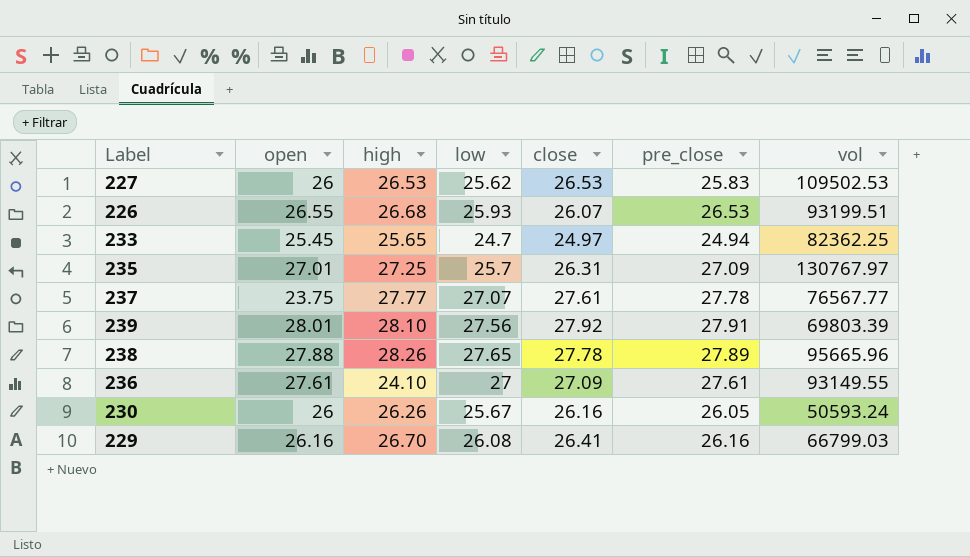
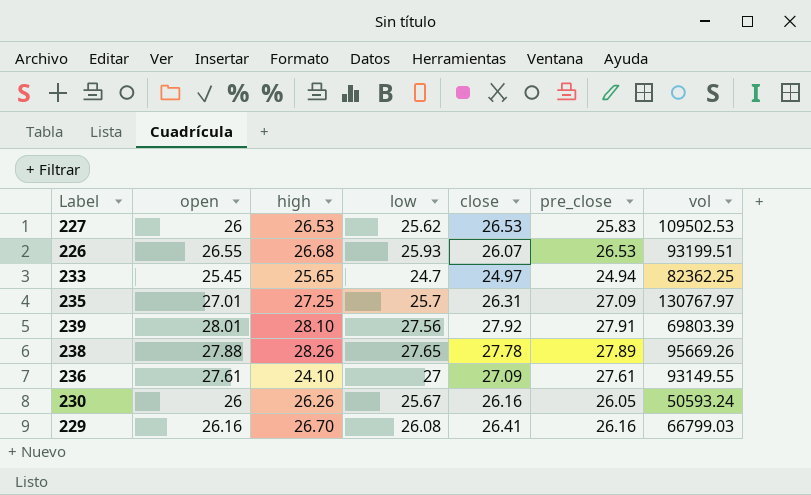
row 237: 23.75 | 27.77 | 27.07 | 27.61 | 27.78 | 76567.77 -> none
238 | vol: 95665.96 -> 95669.26

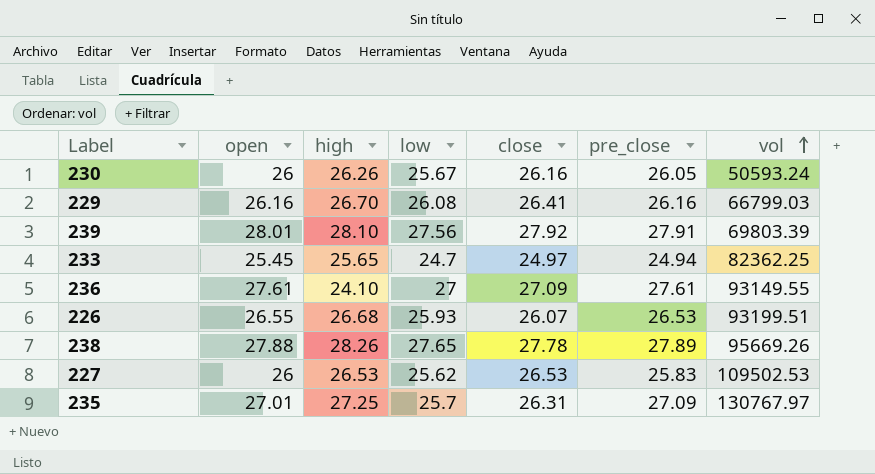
row order: none -> vol ascending

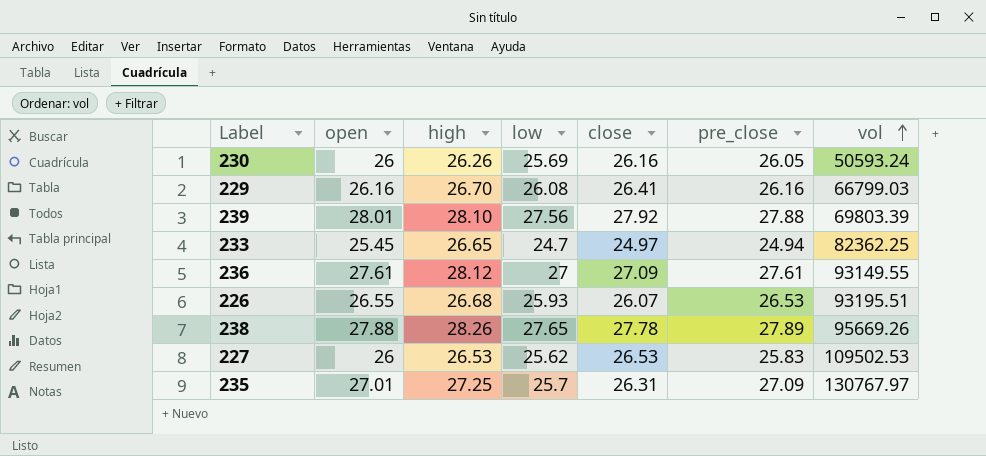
230 | low: 25.67 -> 25.69
239 | pre_close: 27.91 -> 27.88
233 | high: 25.65 -> 26.65
236 | high: 24.10 -> 28.12
226 | vol: 93199.51 -> 93195.51

